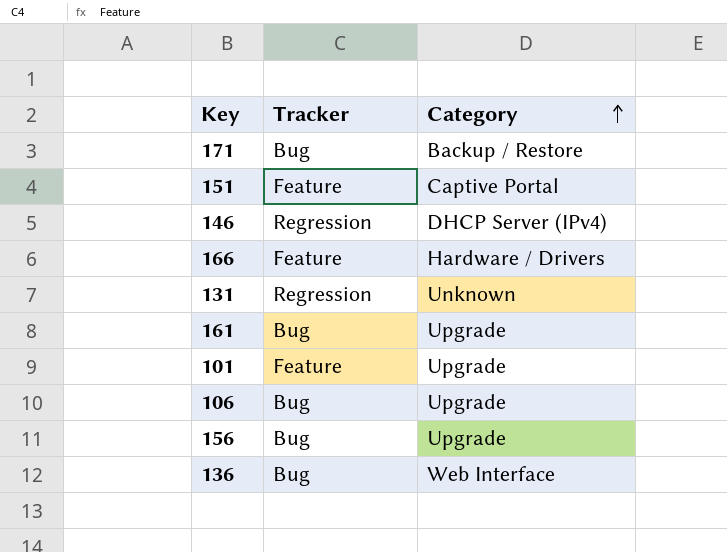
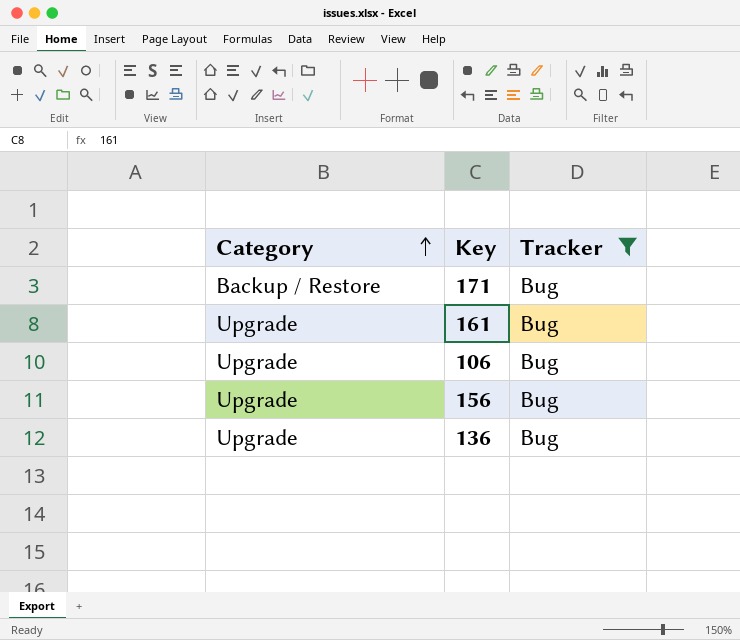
filter: none -> Tracker = Bug
column Category | position: 3 -> 1
136 | Category: Web Interface -> Upgrade

